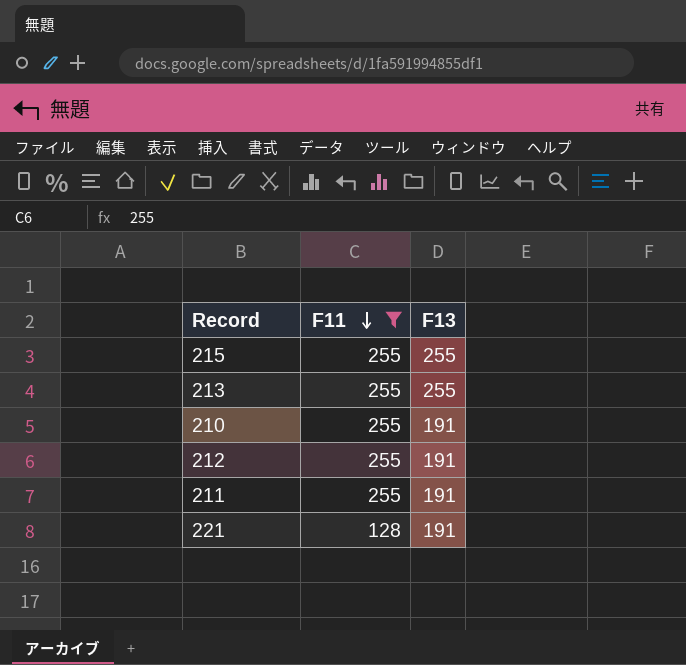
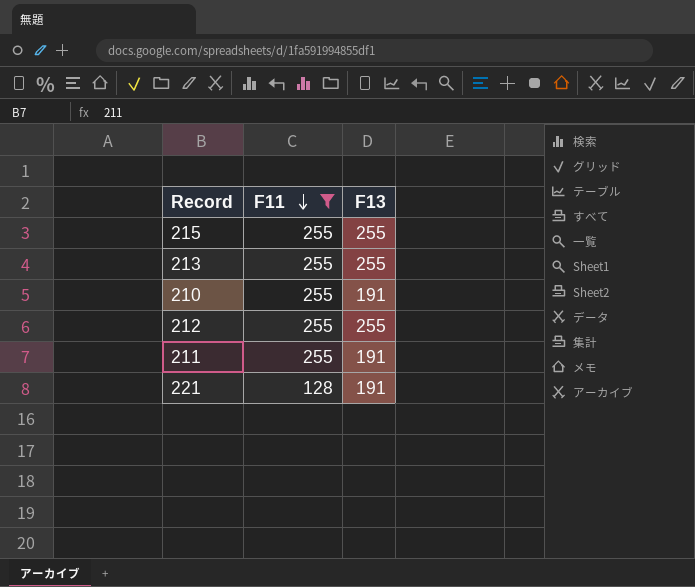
212 | F13: 191 -> 255

